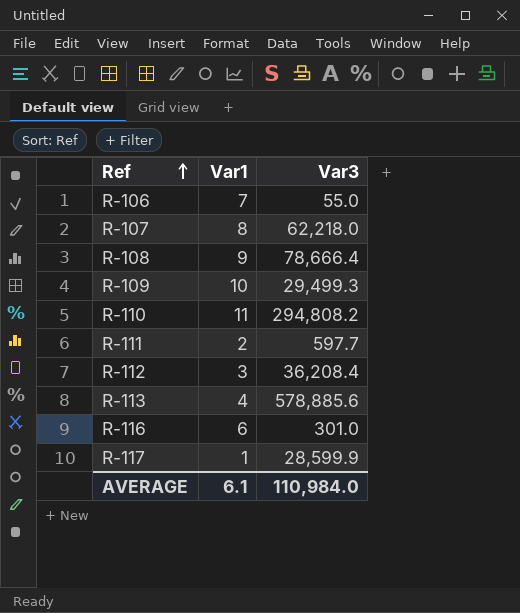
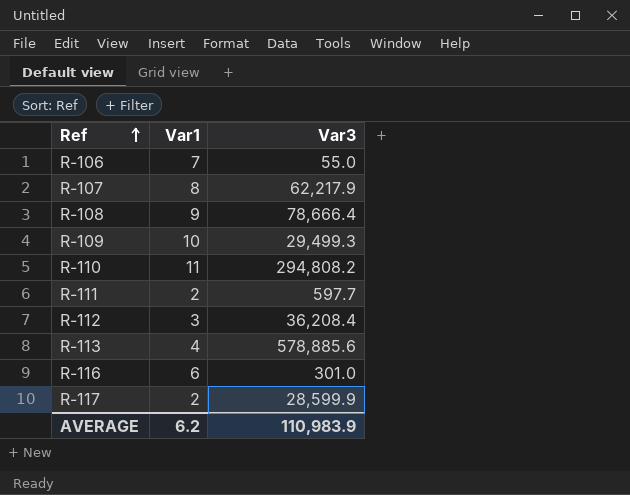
R-107 | Var3: 62,218.0 -> 62,217.9
R-117 | Var1: 1 -> 2
AVERAGE | Var1: 6.1 -> 6.2
AVERAGE | Var3: 110,984.0 -> 110,983.9

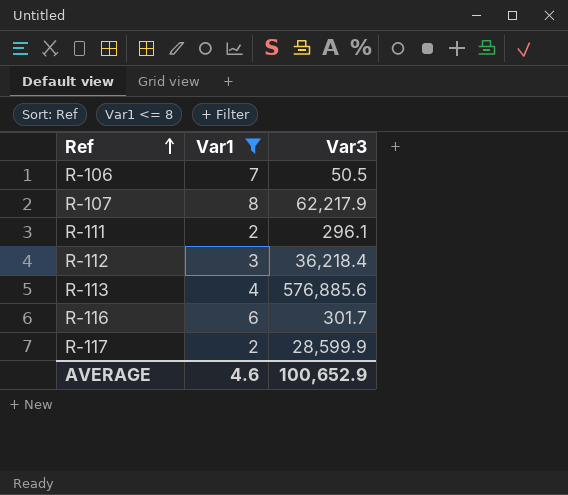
filter: none -> Var1 <= 8
R-106 | Var3: 55.0 -> 50.5
R-111 | Var3: 597.7 -> 296.1
R-112 | Var3: 36,208.4 -> 36,218.4
R-113 | Var3: 578,885.6 -> 576,885.6
R-116 | Var3: 301.0 -> 301.7
AVERAGE | Var1: 6.2 -> 4.6
AVERAGE | Var3: 110,983.9 -> 100,652.9

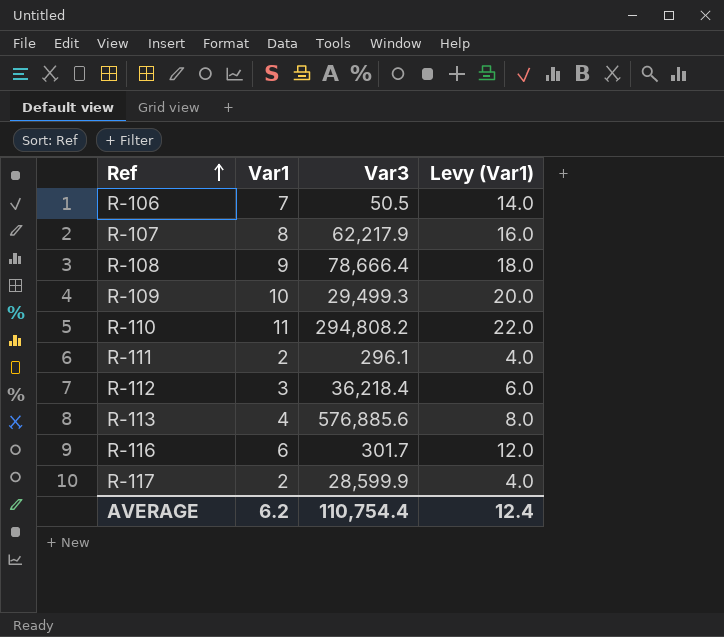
filter: Var1 <= 8 -> none
column Levy (Var1) | formula: none -> [Var1] * 2
AVERAGE | Var1: 4.6 -> 6.2
AVERAGE | Var3: 100,652.9 -> 110,754.4

